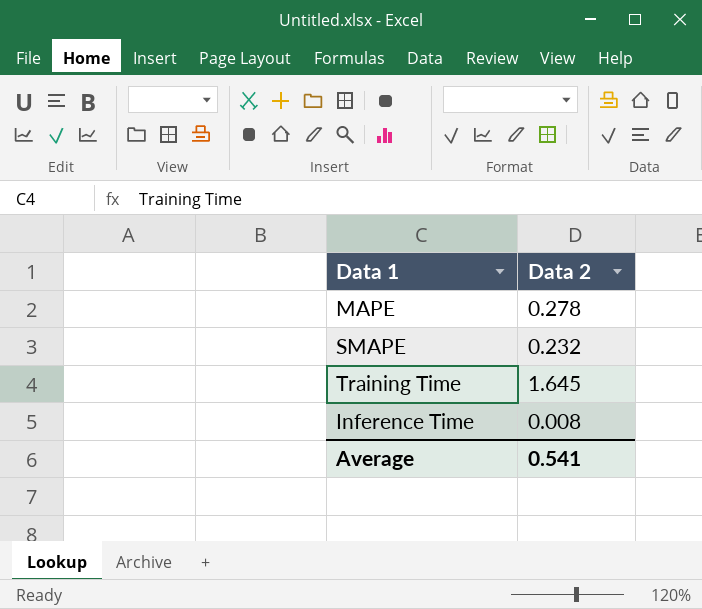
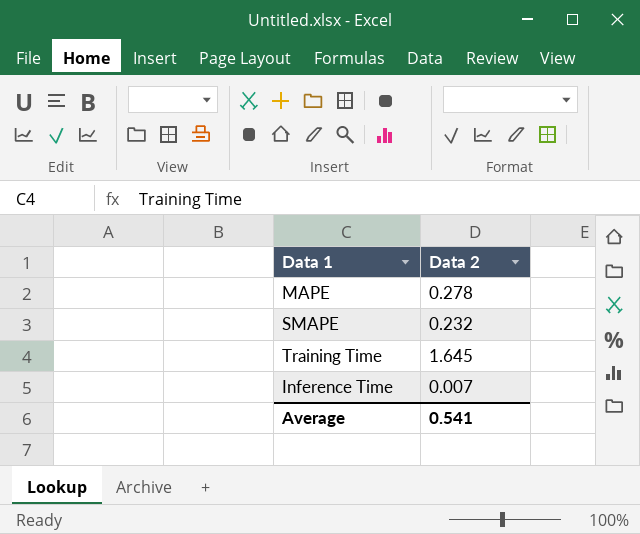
Inference Time | Data 2: 0.008 -> 0.007

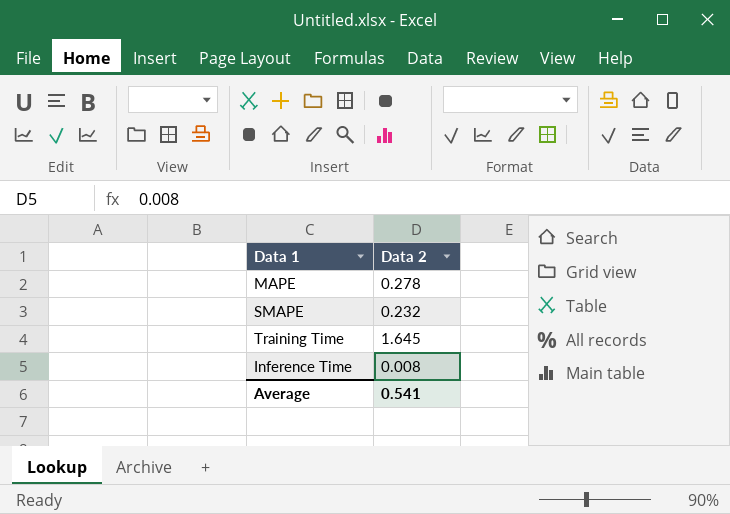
Inference Time | Data 2: 0.007 -> 0.008

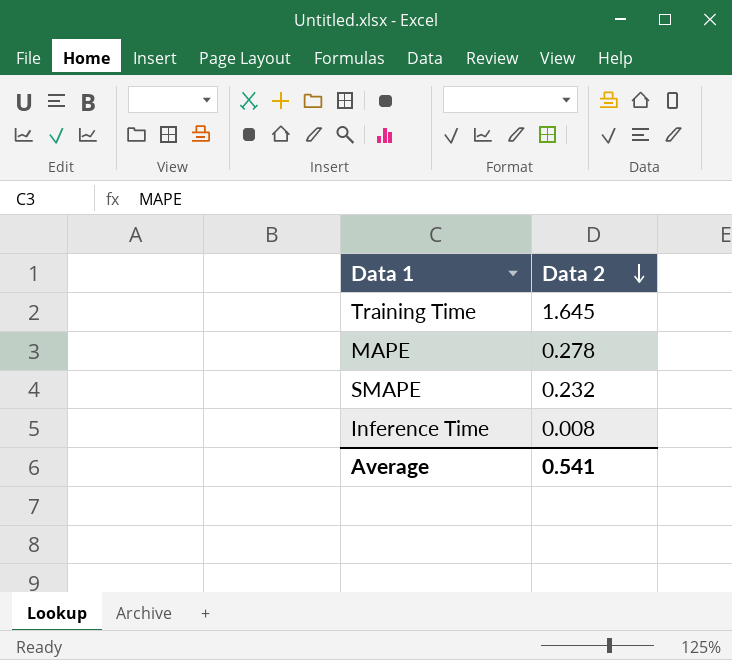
row order: none -> Data 2 descending

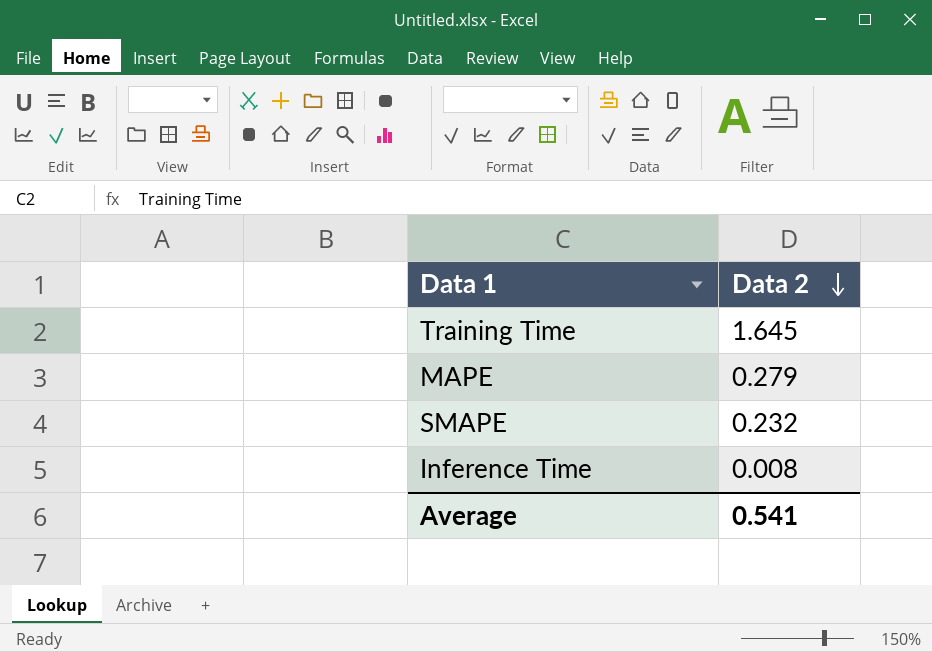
MAPE | Data 2: 0.278 -> 0.279

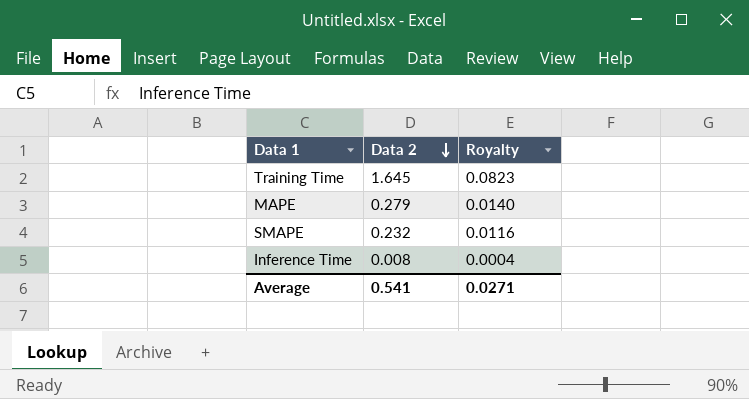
column Royalty | formula: none -> [Data 2] * 0.05

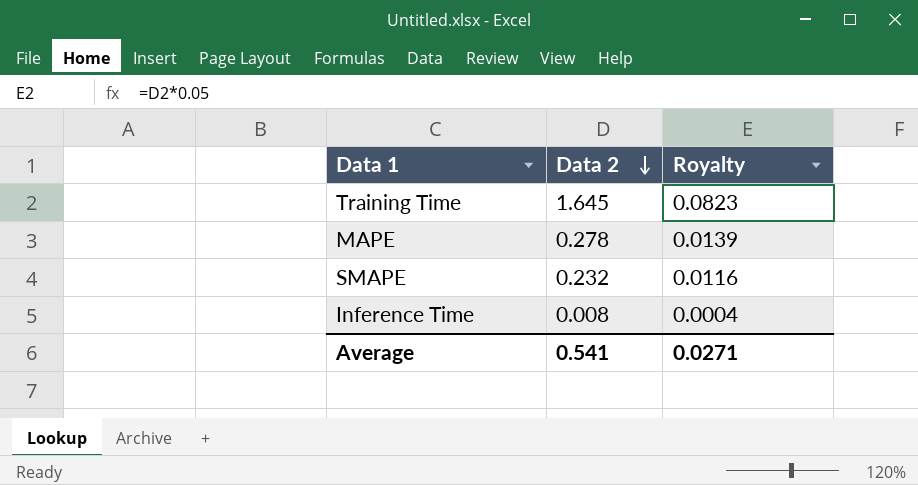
MAPE | Data 2: 0.279 -> 0.278
MAPE | Royalty: 0.0140 -> 0.0139

